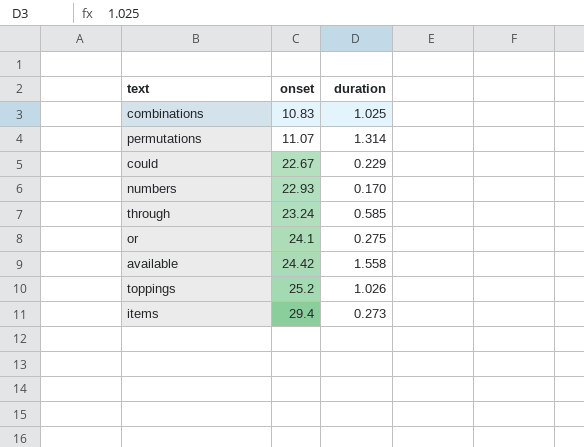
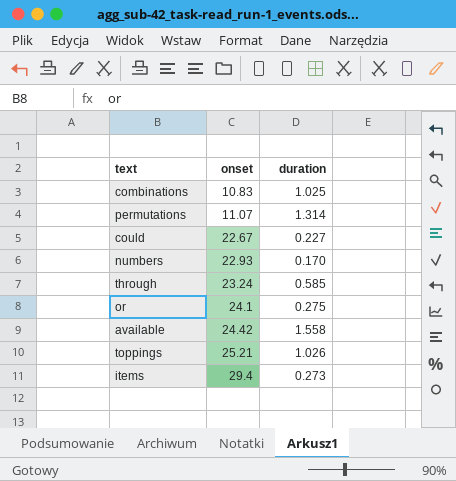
could | duration: 0.229 -> 0.227
toppings | onset: 25.2 -> 25.21

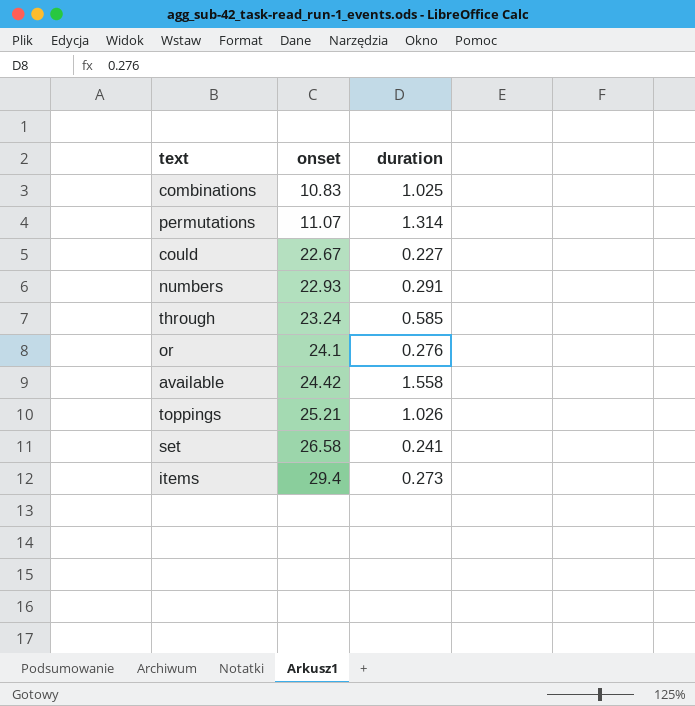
numbers | duration: 0.170 -> 0.291
or | duration: 0.275 -> 0.276
row set: none -> 26.58 | 0.241

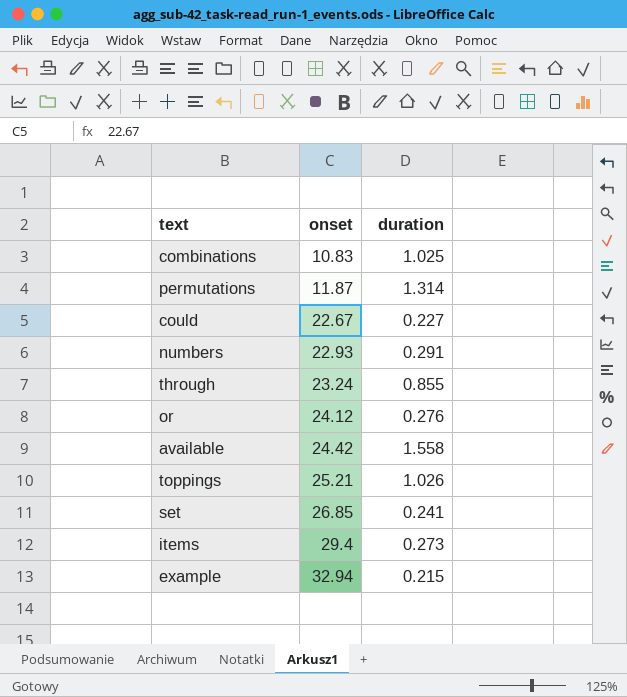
permutations | onset: 11.07 -> 11.87
through | duration: 0.585 -> 0.855
or | onset: 24.1 -> 24.12
set | onset: 26.58 -> 26.85
row example: none -> 32.94 | 0.215

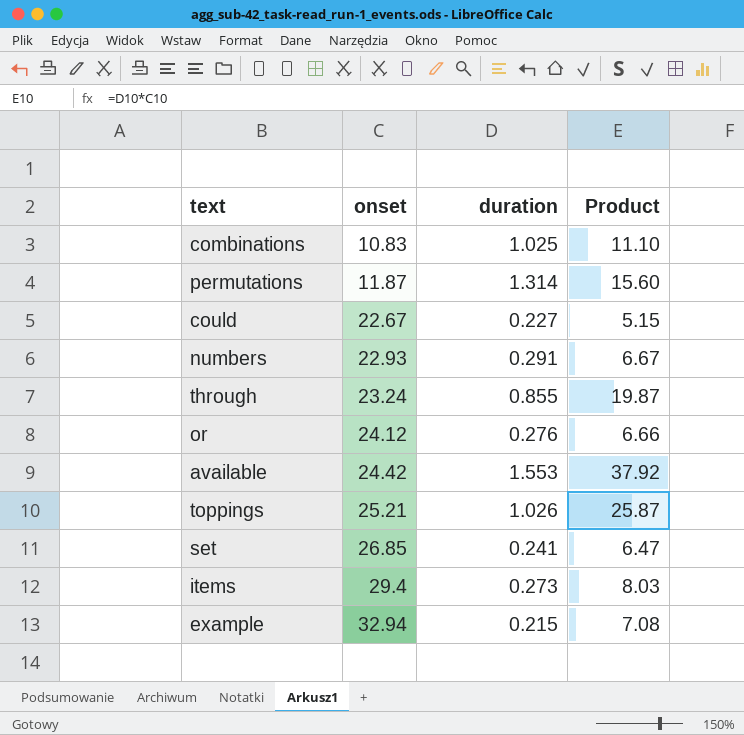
column Product | formula: none -> [onset] * [duration]
available | duration: 1.558 -> 1.553

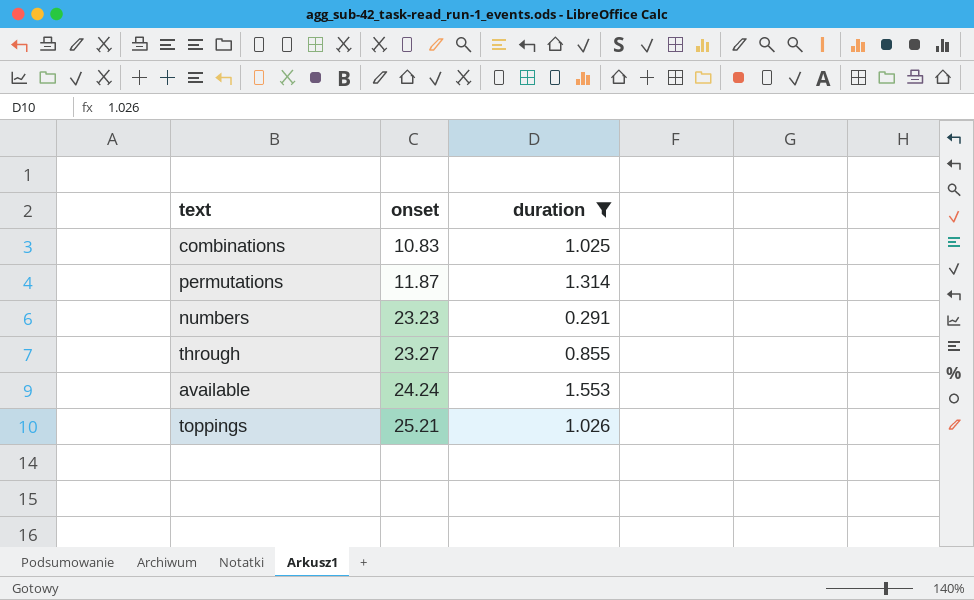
filter: none -> duration >= 0.291
column Product | formula: [onset] * [duration] -> none
numbers | onset: 22.93 -> 23.23
through | onset: 23.24 -> 23.27
available | onset: 24.42 -> 24.24

